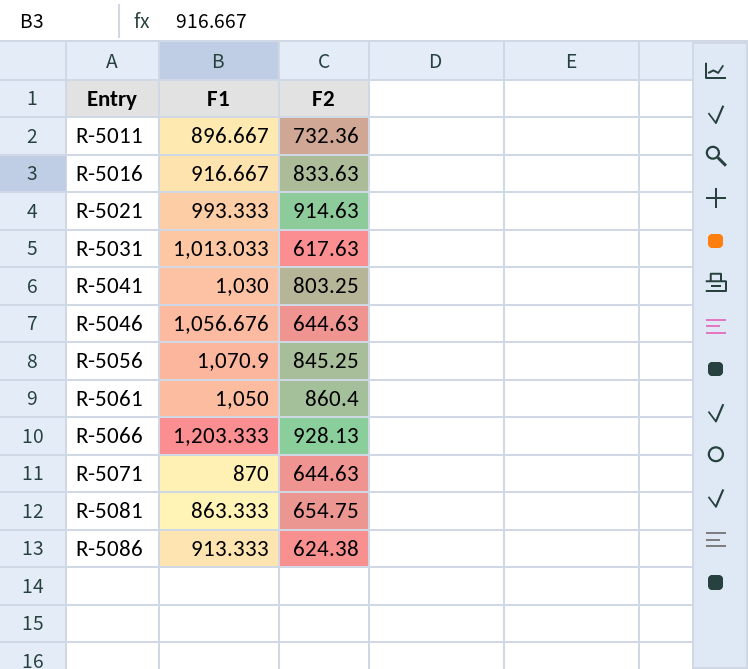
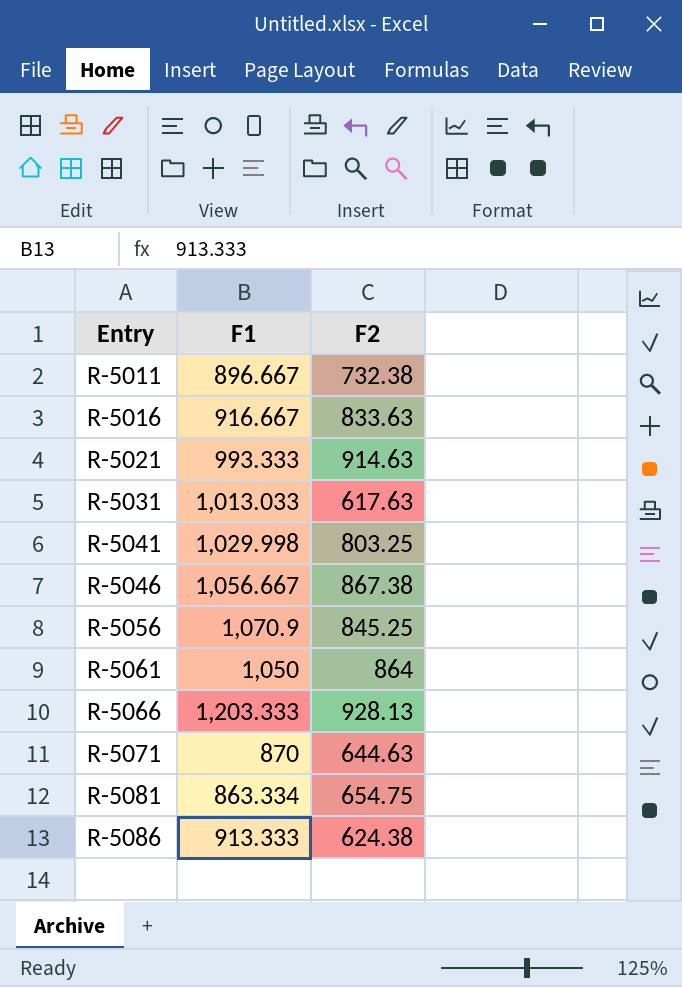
R-5011 | F2: 732.36 -> 732.38
R-5041 | F1: 1,030 -> 1,029.998
R-5046 | F1: 1,056.676 -> 1,056.667
R-5046 | F2: 644.63 -> 867.38
R-5061 | F2: 860.4 -> 864
R-5081 | F1: 863.333 -> 863.334

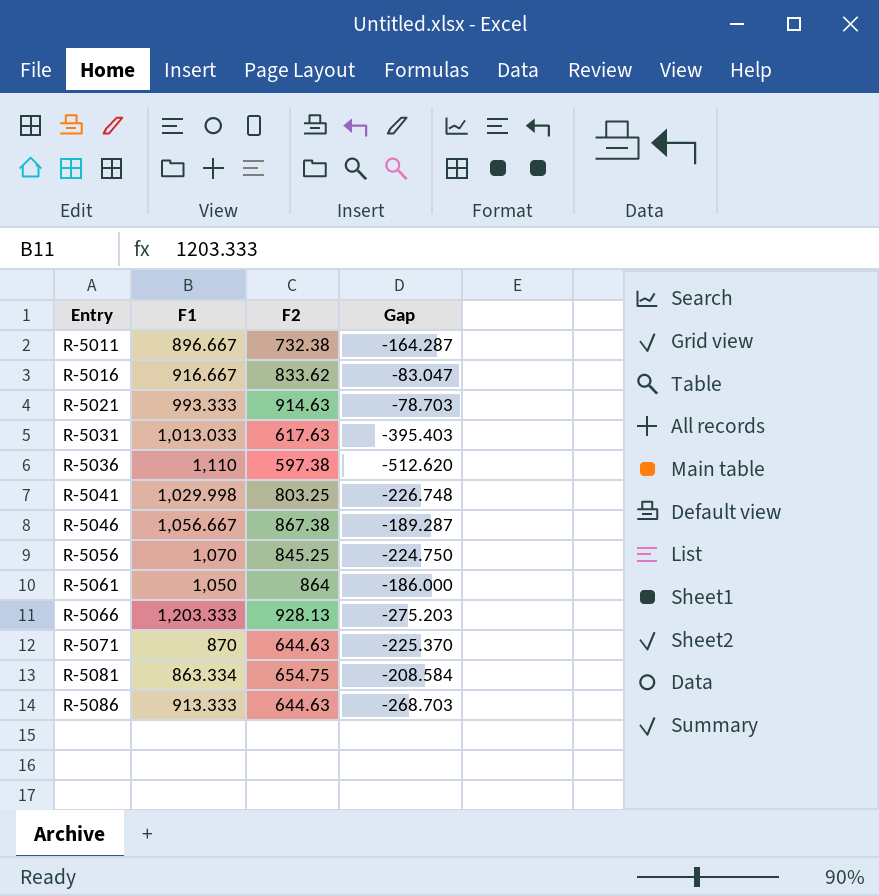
column Gap | formula: none -> [F2] - [F1]
R-5016 | F2: 833.63 -> 833.62
row R-5036: none -> 1,110 | 597.38 | -512.620
R-5056 | F1: 1,070.9 -> 1,070
R-5086 | F2: 624.38 -> 644.63

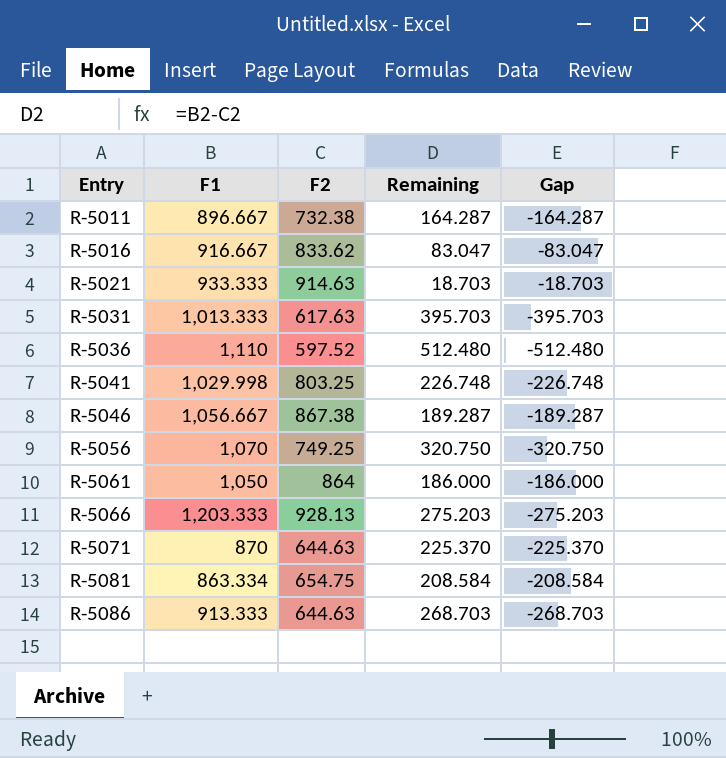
column Remaining | formula: none -> [F1] - [F2]
R-5021 | F1: 993.333 -> 933.333
R-5021 | Gap: -78.703 -> -18.703
R-5031 | F1: 1,013.033 -> 1,013.333
R-5031 | Gap: -395.403 -> -395.703
R-5036 | F2: 597.38 -> 597.52
R-5036 | Gap: -512.620 -> -512.480
R-5056 | F2: 845.25 -> 749.25
R-5056 | Gap: -224.750 -> -320.750

